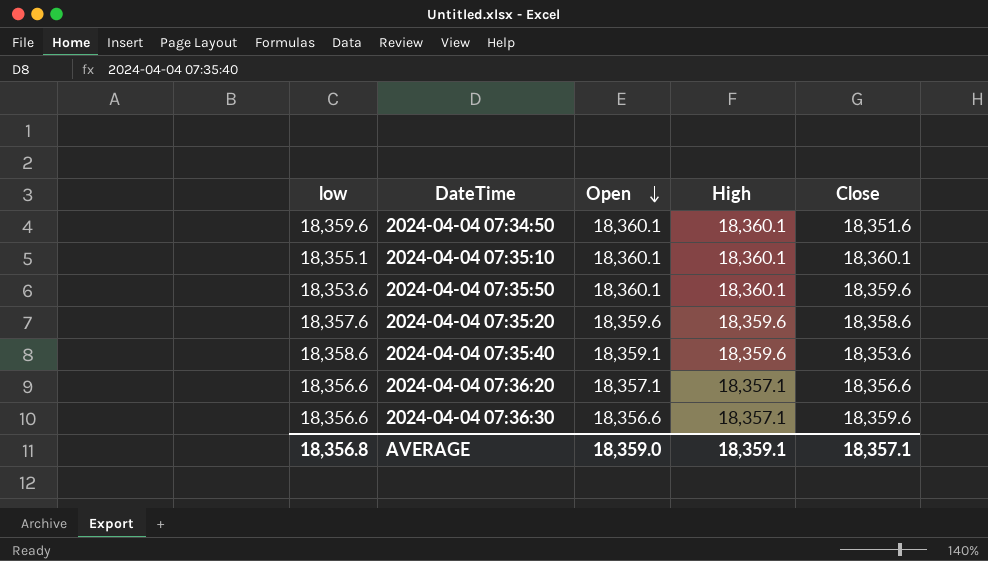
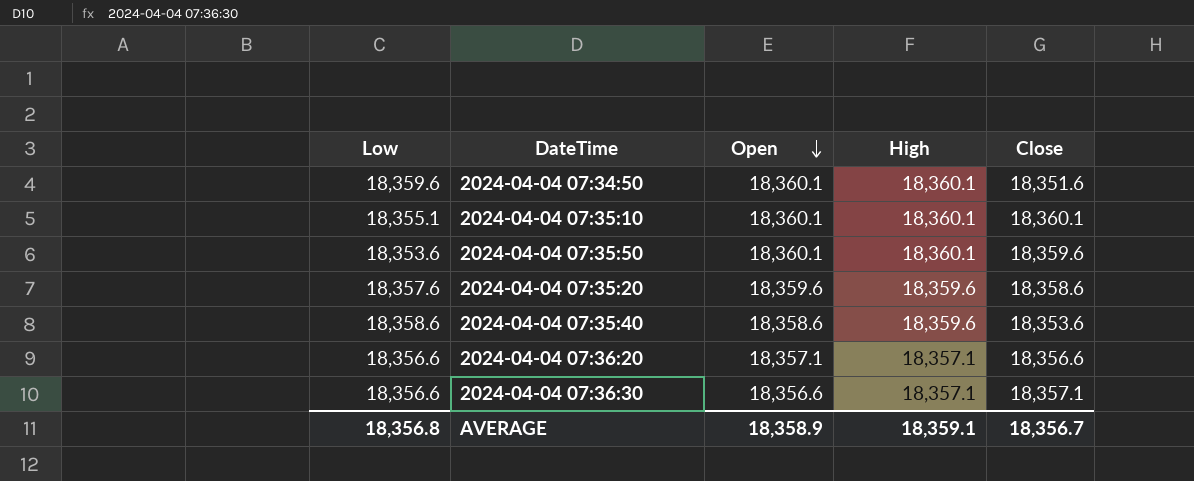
column name: low -> Low
2024-04-04 07:35:40 | Open: 18,359.1 -> 18,358.6
2024-04-04 07:36:30 | Close: 18,359.6 -> 18,357.1
AVERAGE | Open: 18,359.0 -> 18,358.9
AVERAGE | Close: 18,357.1 -> 18,356.7

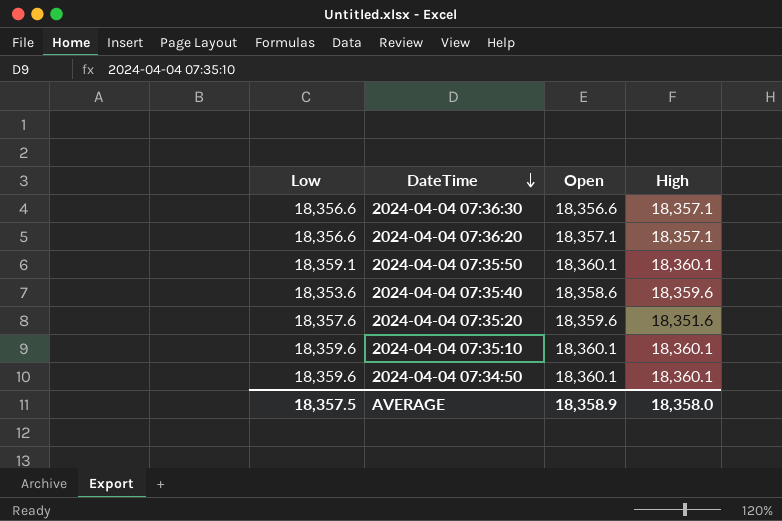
row order: Open descending -> DateTime descending
column Close | position: 5 -> none
2024-04-04 07:35:50 | Low: 18,353.6 -> 18,359.1
2024-04-04 07:35:40 | Low: 18,358.6 -> 18,353.6
2024-04-04 07:35:20 | High: 18,359.6 -> 18,351.6
2024-04-04 07:35:10 | Low: 18,355.1 -> 18,359.6
AVERAGE | Low: 18,356.8 -> 18,357.5
AVERAGE | High: 18,359.1 -> 18,358.0

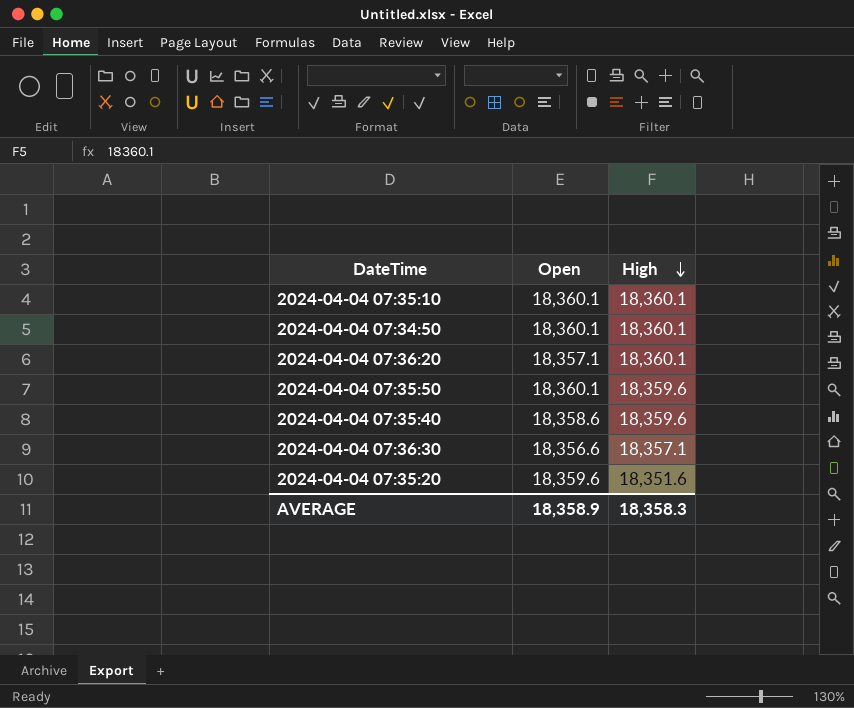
row order: DateTime descending -> High descending
column Low | position: 1 -> none
2024-04-04 07:36:20 | High: 18,357.1 -> 18,360.1
2024-04-04 07:35:50 | High: 18,360.1 -> 18,359.6
AVERAGE | High: 18,358.0 -> 18,358.3

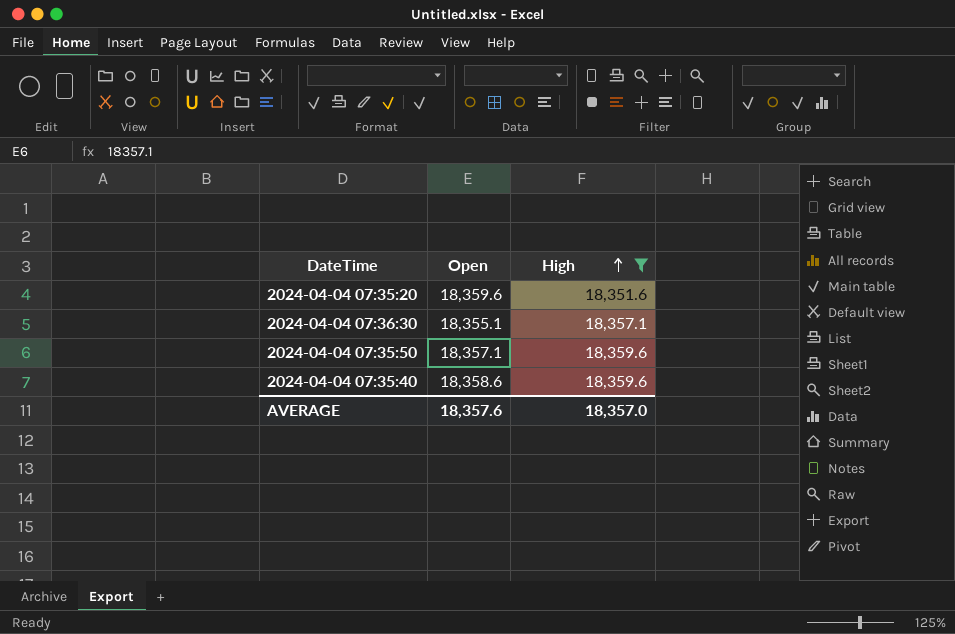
filter: none -> High != 18,360.1
row order: High descending -> High ascending
2024-04-04 07:36:30 | Open: 18,356.6 -> 18,355.1
2024-04-04 07:35:50 | Open: 18,360.1 -> 18,357.1
AVERAGE | Open: 18,358.9 -> 18,357.6
AVERAGE | High: 18,358.3 -> 18,357.0

